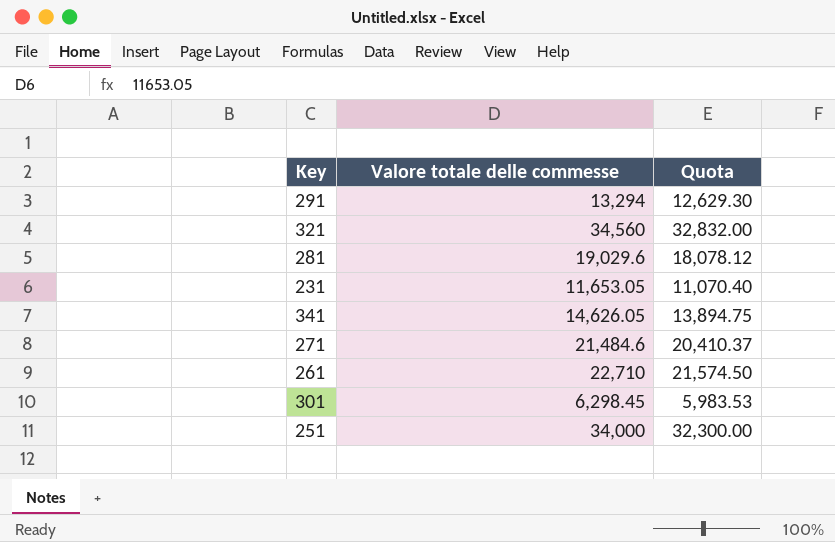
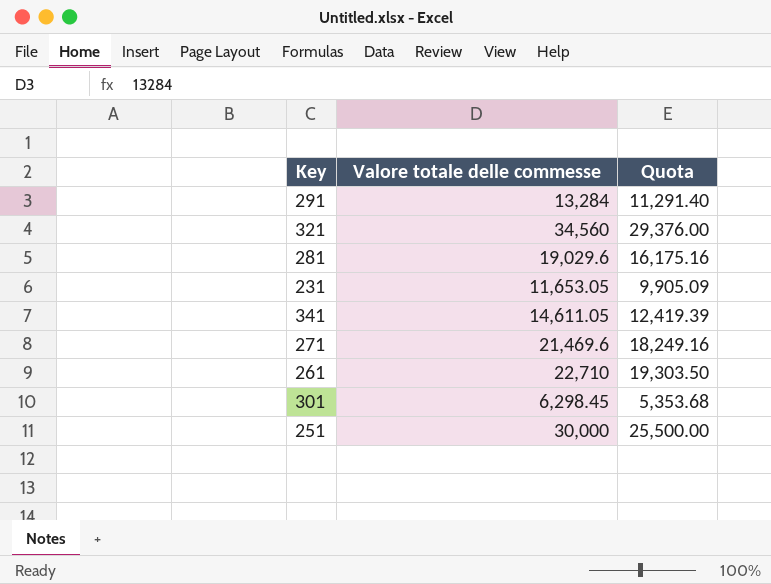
column Quota | formula: [Valore totale delle commesse] * 0.95 -> [Valore totale delle commesse] * 0.85
291 | Valore totale delle commesse: 13,294 -> 13,284
341 | Valore totale delle commesse: 14,626.05 -> 14,611.05
271 | Valore totale delle commesse: 21,484.6 -> 21,469.6
251 | Valore totale delle commesse: 34,000 -> 30,000

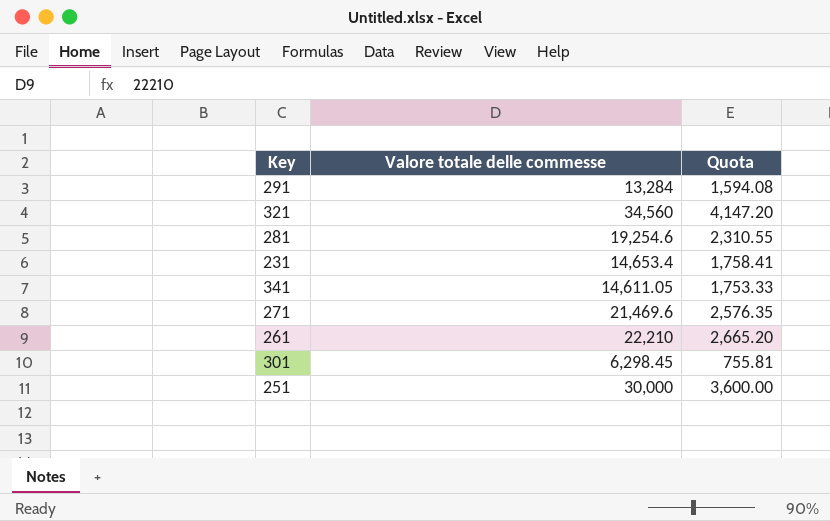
column Quota | formula: [Valore totale delle commesse] * 0.85 -> [Valore totale delle commesse] * 0.12
281 | Valore totale delle commesse: 19,029.6 -> 19,254.6
231 | Valore totale delle commesse: 11,653.05 -> 14,653.4
261 | Valore totale delle commesse: 22,710 -> 22,210

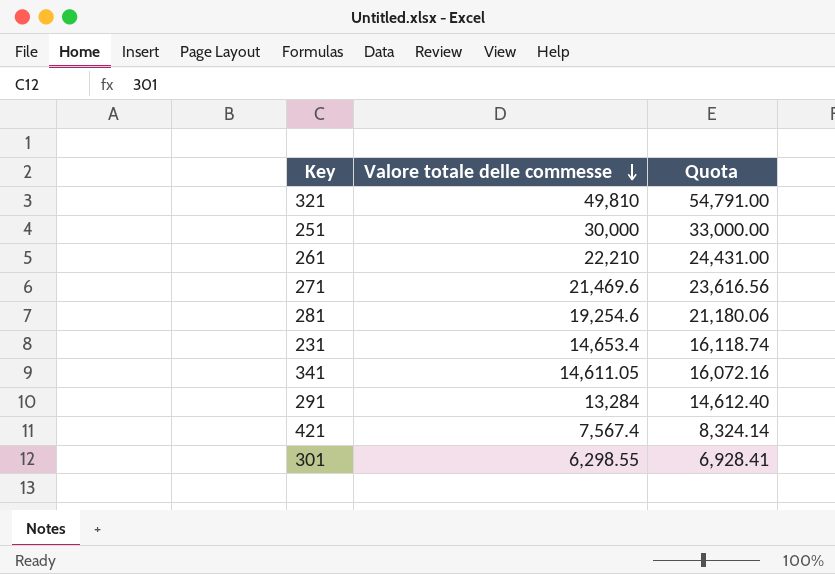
row order: none -> Valore totale delle commesse descending
column Quota | formula: [Valore totale delle commesse] * 0.12 -> [Valore totale delle commesse] * 1.1
321 | Valore totale delle commesse: 34,560 -> 49,810
row 421: none -> 7,567.4 | 8,324.14
301 | Valore totale delle commesse: 6,298.45 -> 6,298.55

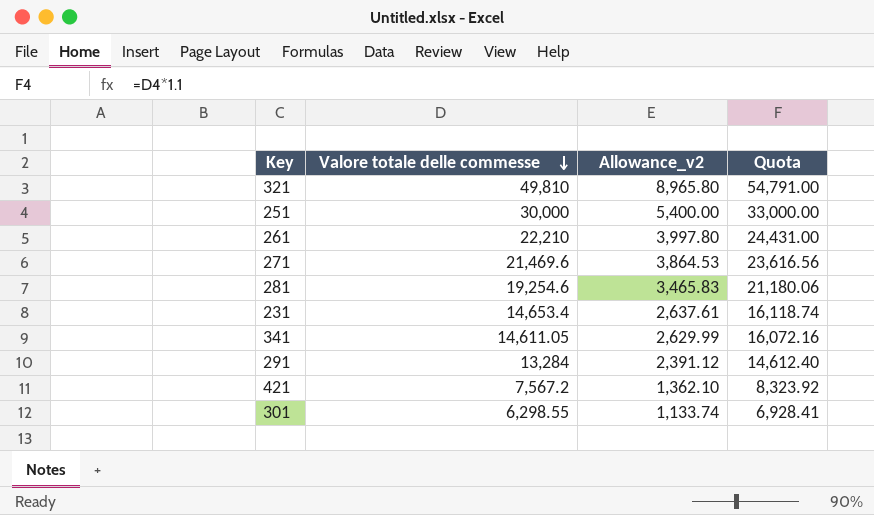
column Allowance_v2 | formula: none -> [Valore totale delle commesse] * 0.18
421 | Valore totale delle commesse: 7,567.4 -> 7,567.2
421 | Quota: 8,324.14 -> 8,323.92

